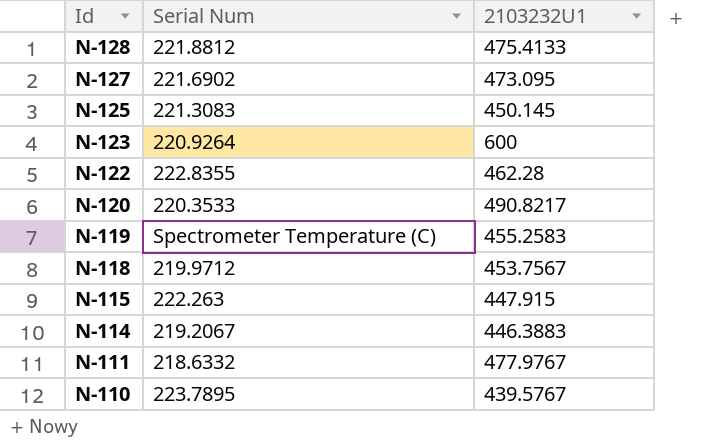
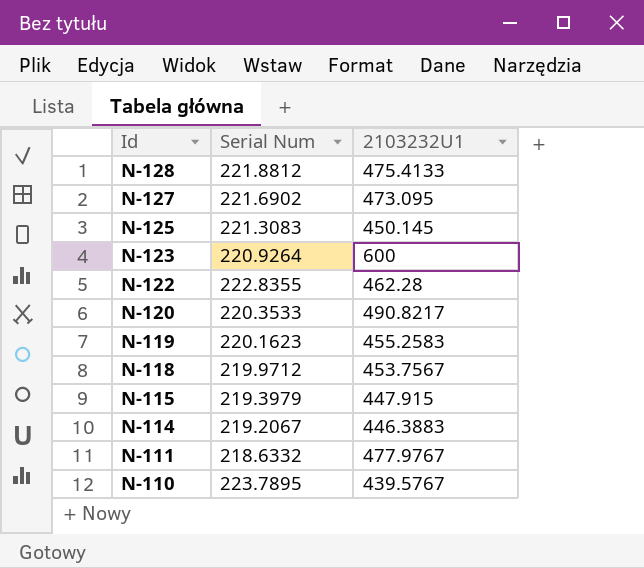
N-119 | Serial Num: Spectrometer Temperature (C) -> 220.1623
N-115 | Serial Num: 222.263 -> 219.3979

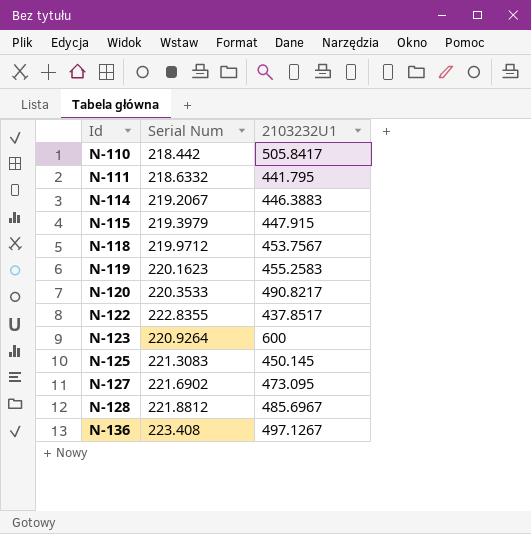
row order: Id descending -> Id ascending
N-110 | Serial Num: 223.7895 -> 218.442
N-110 | 2103232U1: 439.5767 -> 505.8417
N-111 | 2103232U1: 477.9767 -> 441.795
N-122 | 2103232U1: 462.28 -> 437.8517
N-128 | 2103232U1: 475.4133 -> 485.6967
row N-136: none -> 223.408 | 497.1267

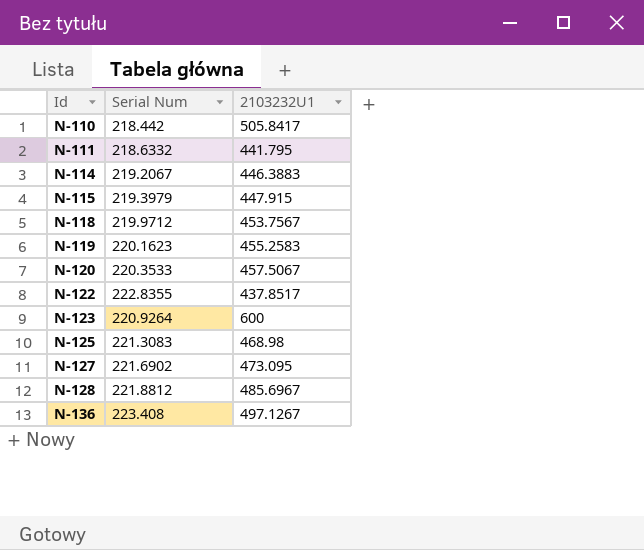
N-120 | 2103232U1: 490.8217 -> 457.5067
N-125 | 2103232U1: 450.145 -> 468.98

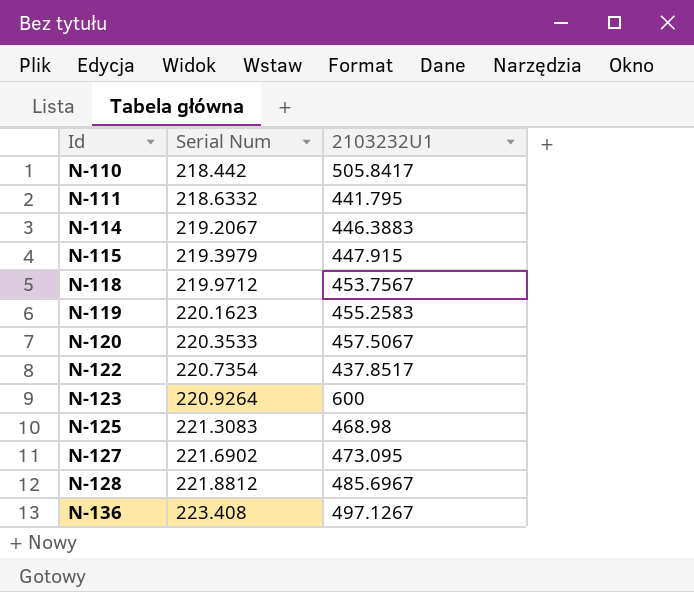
N-122 | Serial Num: 222.8355 -> 220.7354

